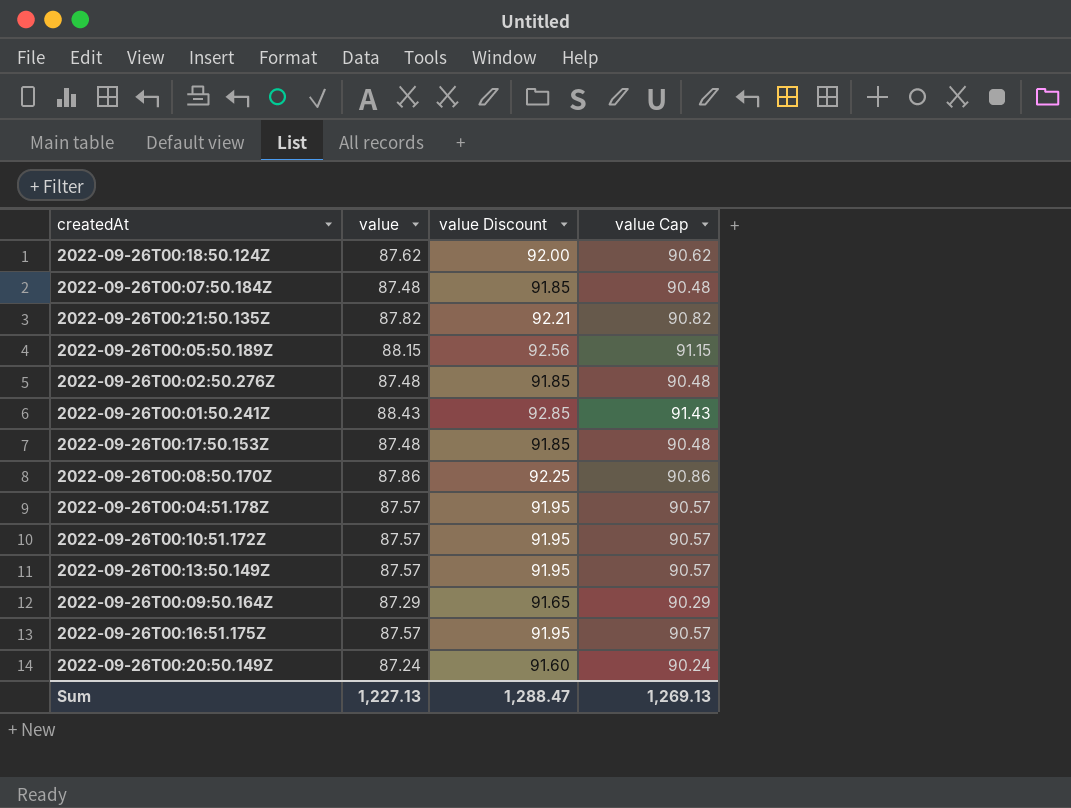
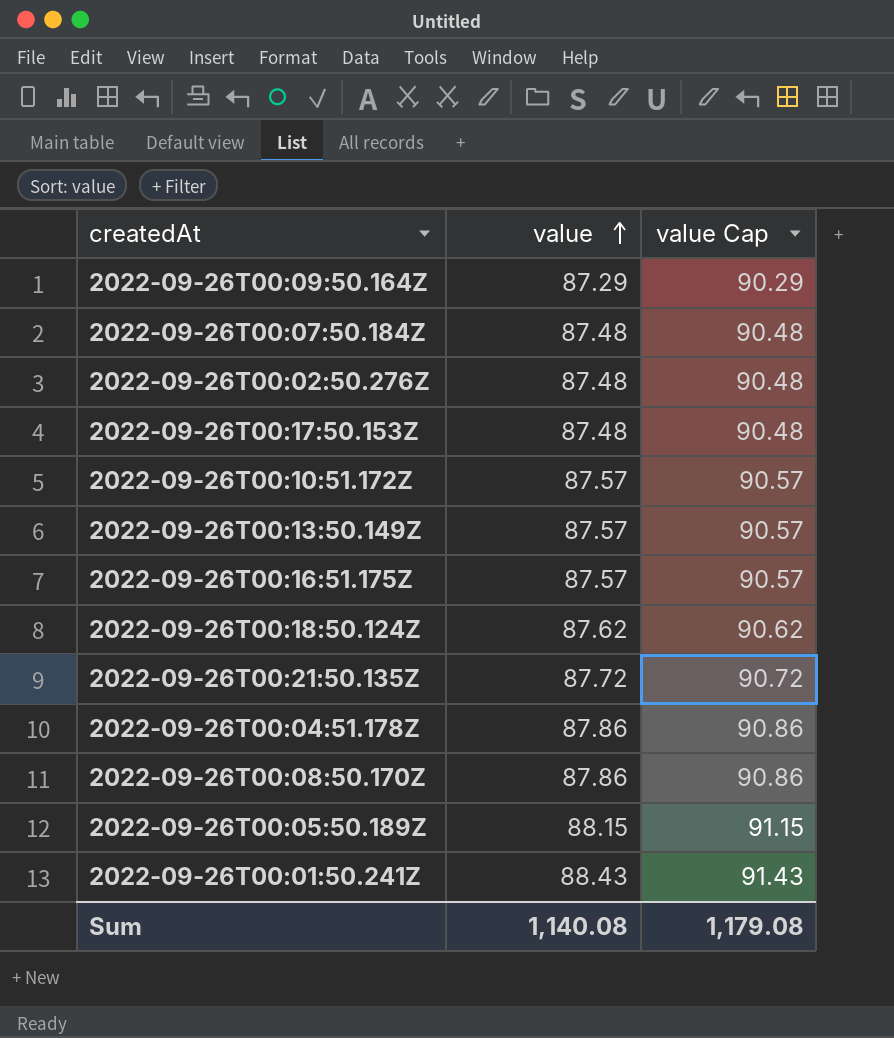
row order: none -> value ascending
column value Discount | formula: [value] * 1.05 -> none
row 2022-09-26T00:20:50.149Z: 87.24 | 91.60 | 90.24 -> none
2022-09-26T00:21:50.135Z | value: 87.82 -> 87.72
2022-09-26T00:21:50.135Z | value Cap: 90.82 -> 90.72
2022-09-26T00:04:51.178Z | value: 87.57 -> 87.86
2022-09-26T00:04:51.178Z | value Cap: 90.57 -> 90.86
Sum | value: 1,227.13 -> 1,140.08
Sum | value Cap: 1,269.13 -> 1,179.08

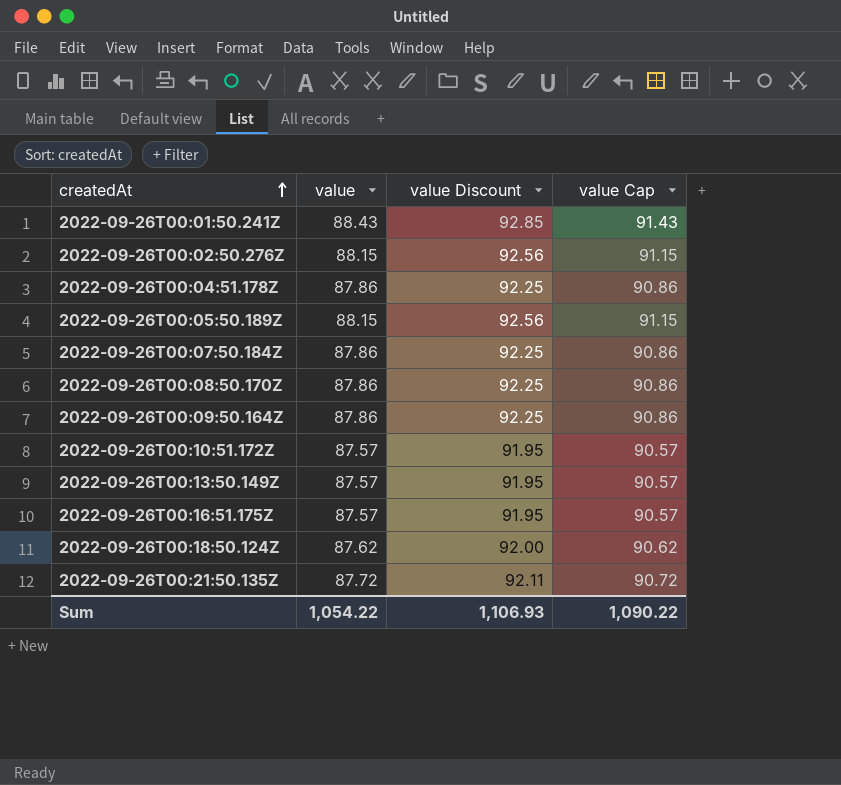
row order: value ascending -> createdAt ascending
column value Discount | formula: none -> [value] * 1.05
row 2022-09-26T00:17:50.153Z: 87.48 | 90.48 -> none
2022-09-26T00:02:50.276Z | value: 87.48 -> 88.15
2022-09-26T00:02:50.276Z | value Cap: 90.48 -> 91.15
2022-09-26T00:07:50.184Z | value: 87.48 -> 87.86
2022-09-26T00:07:50.184Z | value Cap: 90.48 -> 90.86
2022-09-26T00:09:50.164Z | value: 87.29 -> 87.86
2022-09-26T00:09:50.164Z | value Cap: 90.29 -> 90.86
Sum | value: 1,140.08 -> 1,054.22
Sum | value Cap: 1,179.08 -> 1,090.22

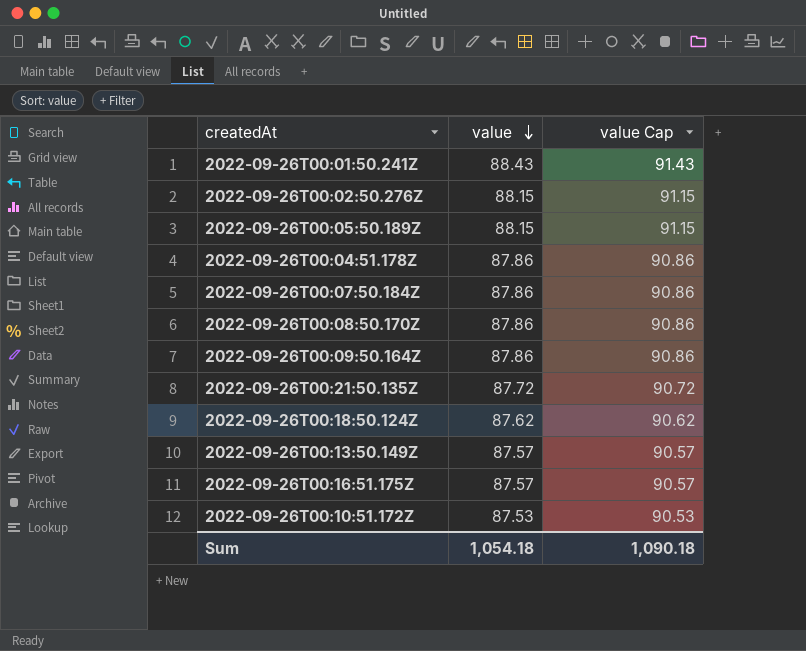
row order: createdAt ascending -> value descending
column value Discount | formula: [value] * 1.05 -> none
2022-09-26T00:10:51.172Z | value: 87.57 -> 87.53
2022-09-26T00:10:51.172Z | value Cap: 90.57 -> 90.53
Sum | value: 1,054.22 -> 1,054.18
Sum | value Cap: 1,090.22 -> 1,090.18

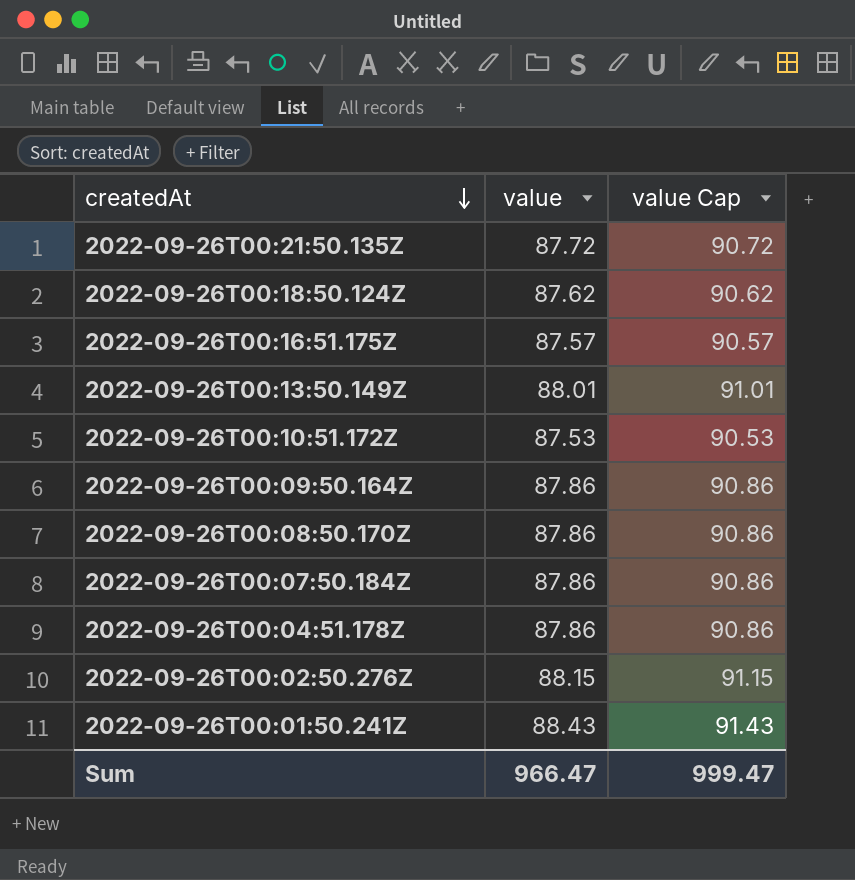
row order: value descending -> createdAt descending
row 2022-09-26T00:05:50.189Z: 88.15 | 91.15 -> none
2022-09-26T00:13:50.149Z | value: 87.57 -> 88.01
2022-09-26T00:13:50.149Z | value Cap: 90.57 -> 91.01
Sum | value: 1,054.18 -> 966.47
Sum | value Cap: 1,090.18 -> 999.47

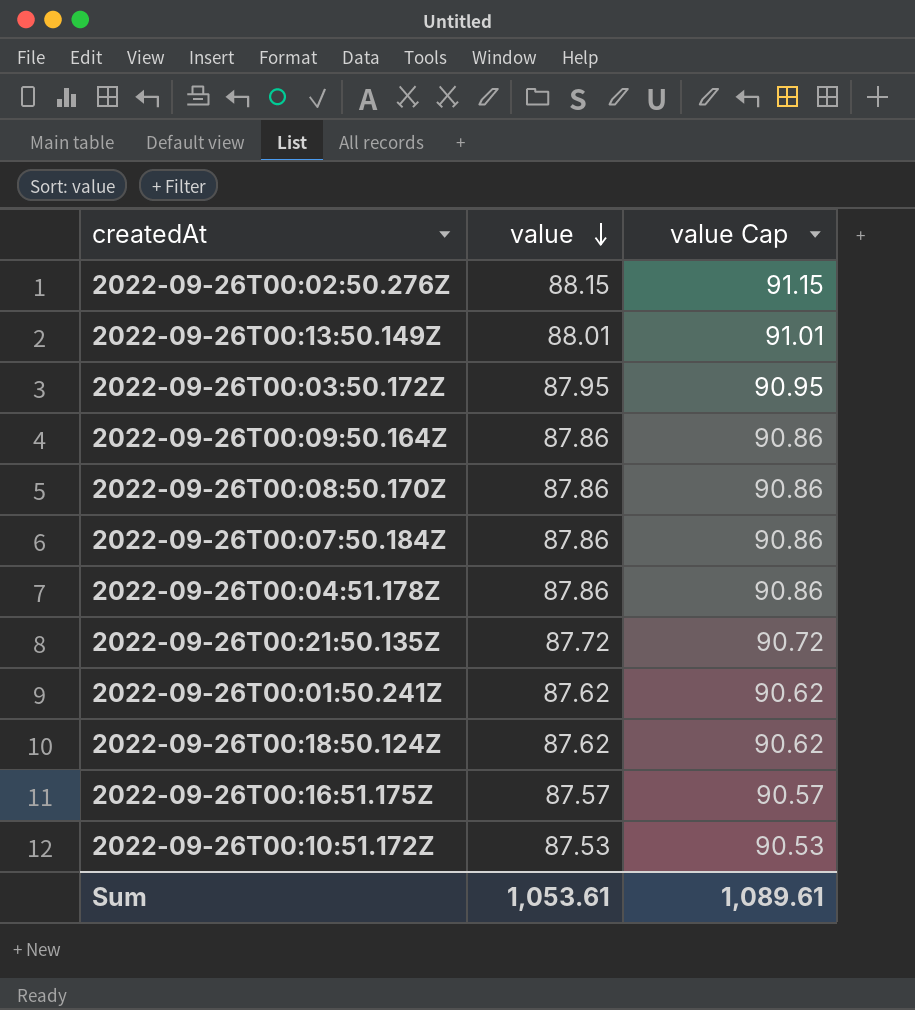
row order: createdAt descending -> value descending
row 2022-09-26T00:03:50.172Z: none -> 87.95 | 90.95
2022-09-26T00:01:50.241Z | value: 88.43 -> 87.62
2022-09-26T00:01:50.241Z | value Cap: 91.43 -> 90.62
Sum | value: 966.47 -> 1,053.61
Sum | value Cap: 999.47 -> 1,089.61

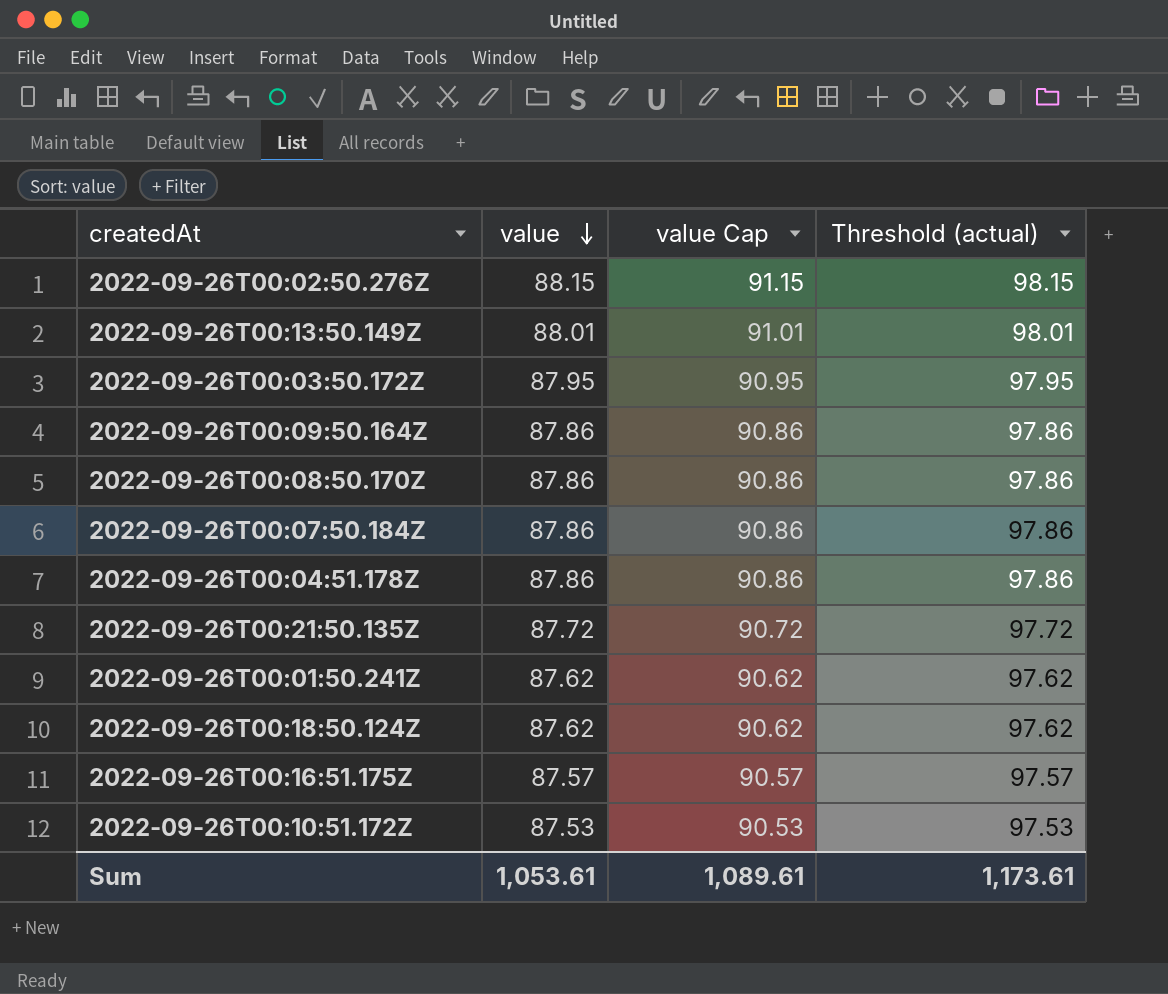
column Threshold (actual) | formula: none -> [value] + 10

